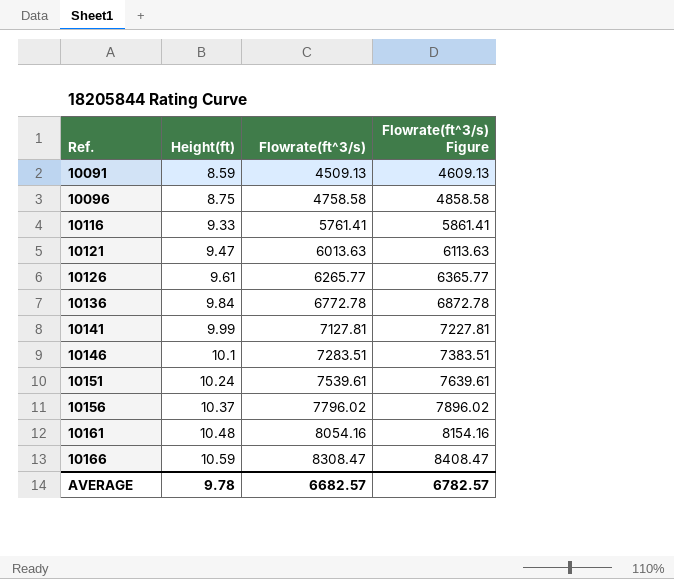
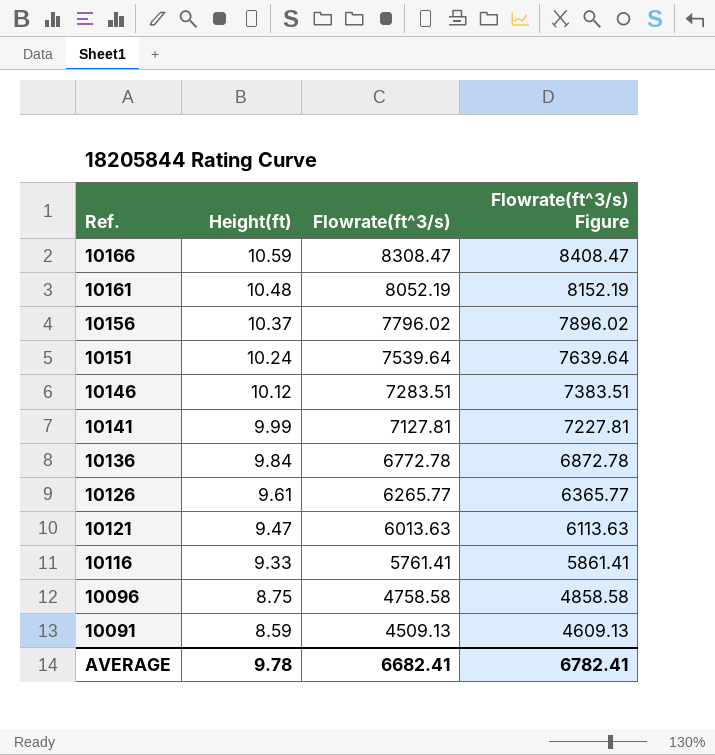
row order: Ref. ascending -> Ref. descending
10161 | Flowrate(ft^3/s): 8054.16 -> 8052.19
10161 | Flowrate(ft^3/s) Figure: 8154.16 -> 8152.19
10151 | Flowrate(ft^3/s): 7539.61 -> 7539.64
10151 | Flowrate(ft^3/s) Figure: 7639.61 -> 7639.64
10146 | Height(ft): 10.1 -> 10.12
AVERAGE | Flowrate(ft^3/s): 6682.57 -> 6682.41
AVERAGE | Flowrate(ft^3/s) Figure: 6782.57 -> 6782.41

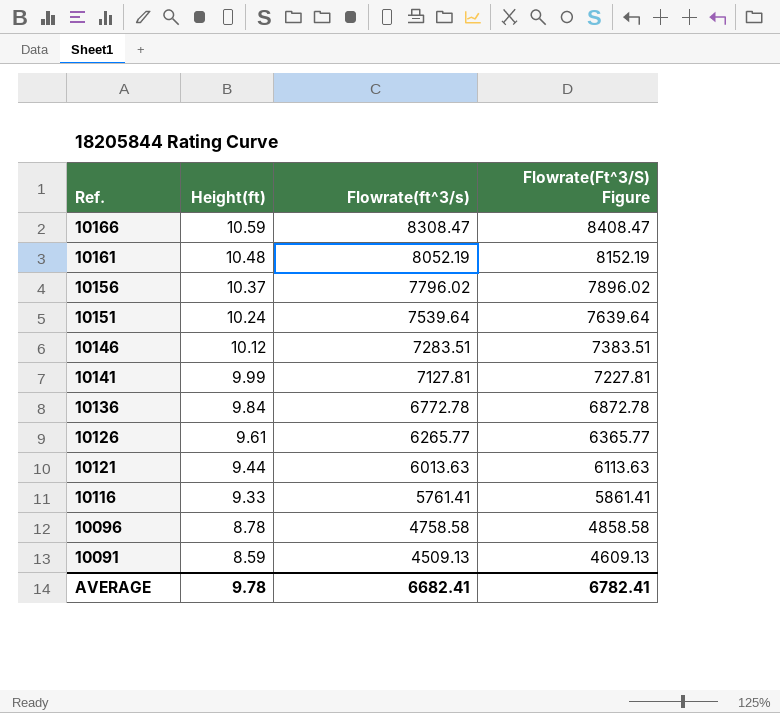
column name: Flowrate(ft^3/s) Figure -> Flowrate(Ft^3/S) Figure
10121 | Height(ft): 9.47 -> 9.44
10096 | Height(ft): 8.75 -> 8.78

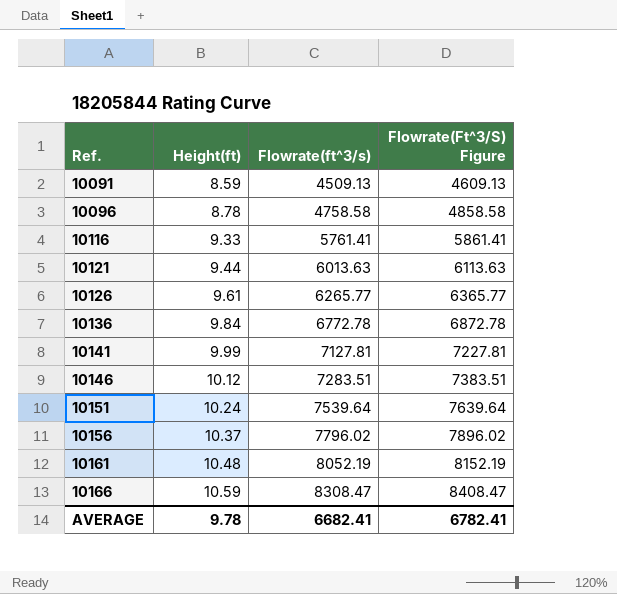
row order: Ref. descending -> Ref. ascending

